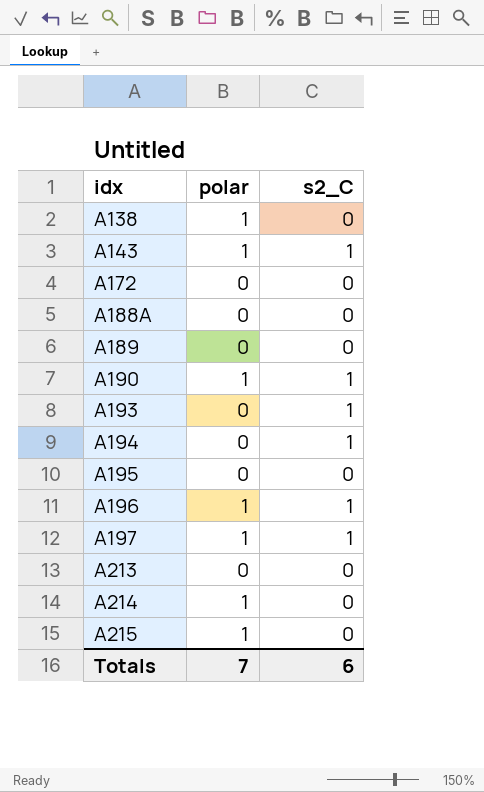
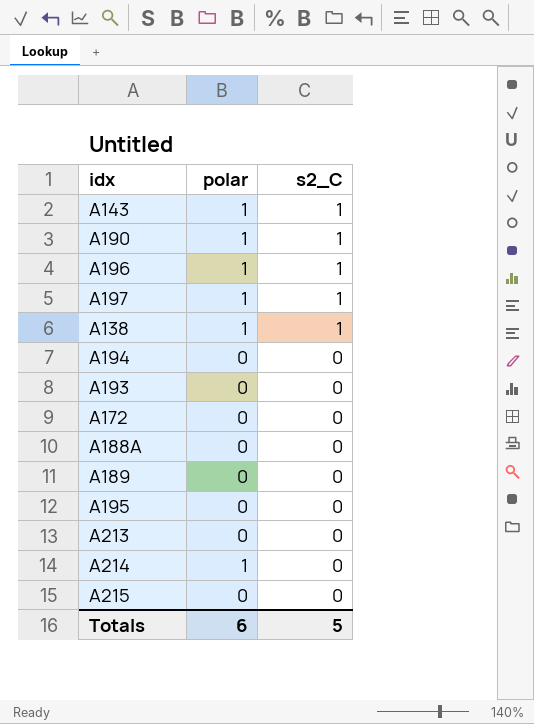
row order: idx ascending -> s2_C descending
A138 | s2_C: 0 -> 1
A194 | s2_C: 1 -> 0
A193 | s2_C: 1 -> 0
A215 | polar: 1 -> 0
Totals | polar: 7 -> 6
Totals | s2_C: 6 -> 5

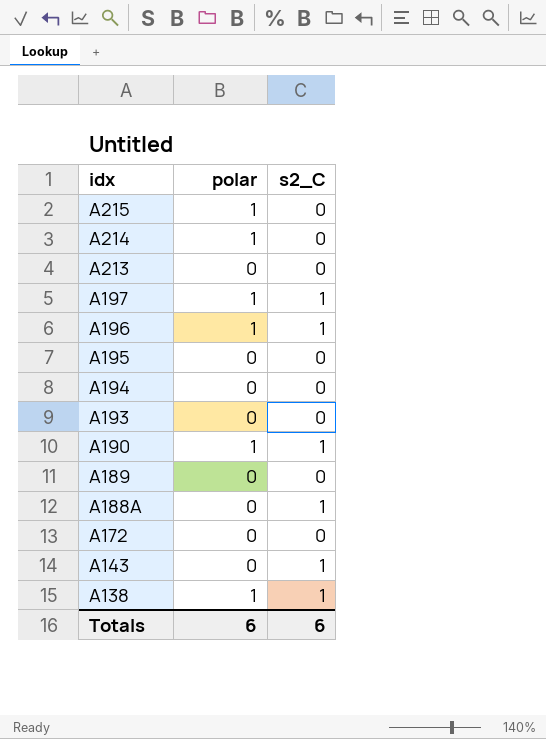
row order: s2_C descending -> idx descending
A215 | polar: 0 -> 1
A188A | s2_C: 0 -> 1
A143 | polar: 1 -> 0
Totals | s2_C: 5 -> 6

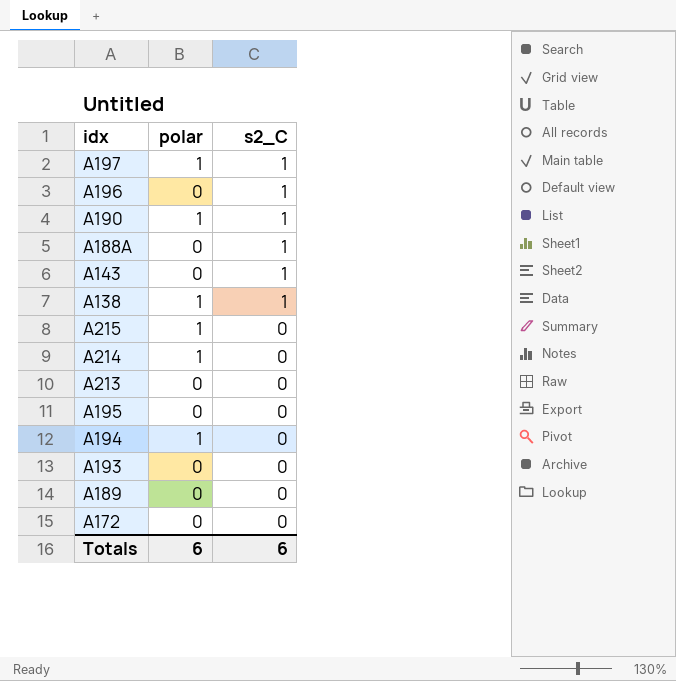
row order: idx descending -> s2_C descending
A196 | polar: 1 -> 0
A194 | polar: 0 -> 1

